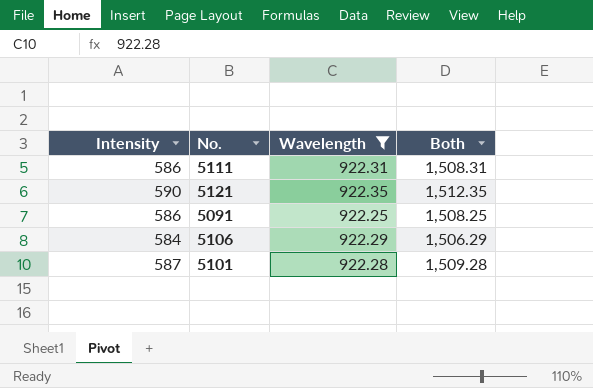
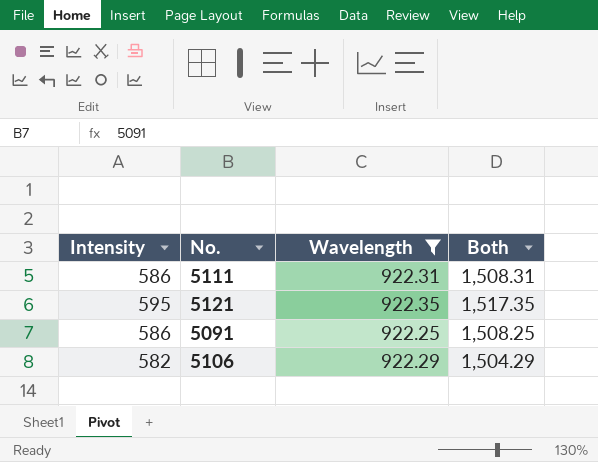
row 5101: 587 | 922.28 | 1,509.28 -> none
5121 | Intensity: 590 -> 595
5121 | Both: 1,512.35 -> 1,517.35
5106 | Intensity: 584 -> 582
5106 | Both: 1,506.29 -> 1,504.29

